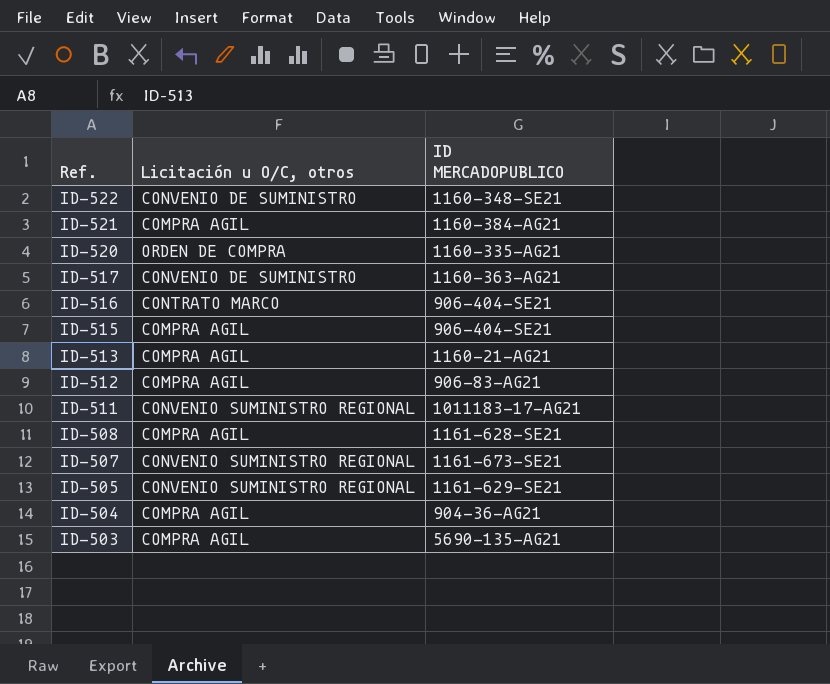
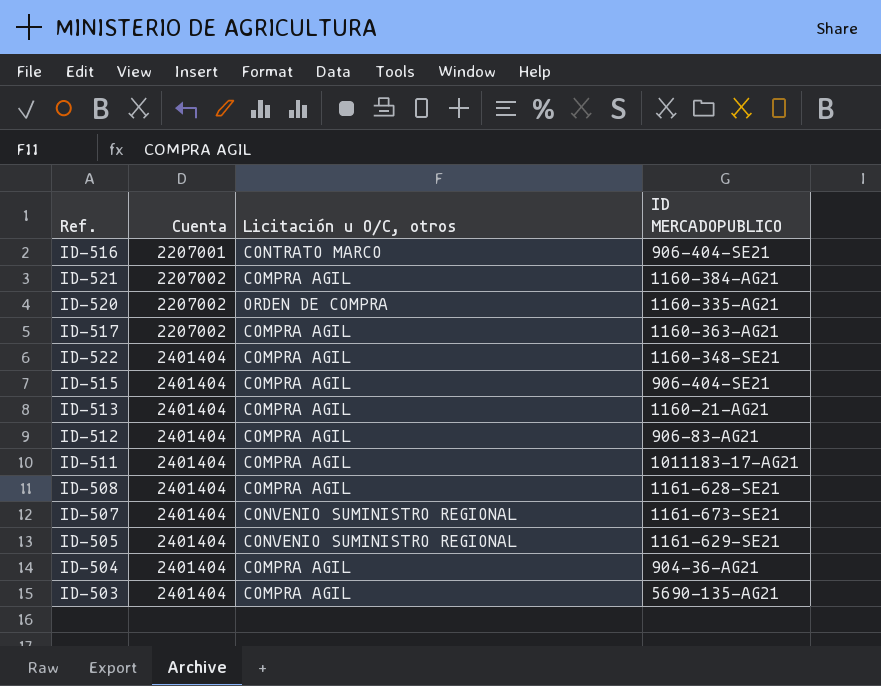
row order: Ref. descending -> Cuenta ascending
column Cuenta | position: none -> 2
ID-517 | Licitación u O/C, otros: CONVENIO DE SUMINISTRO -> COMPRA AGIL
ID-522 | Licitación u O/C, otros: CONVENIO DE SUMINISTRO -> COMPRA AGIL
ID-511 | Licitación u O/C, otros: CONVENIO SUMINISTRO REGIONAL -> COMPRA AGIL

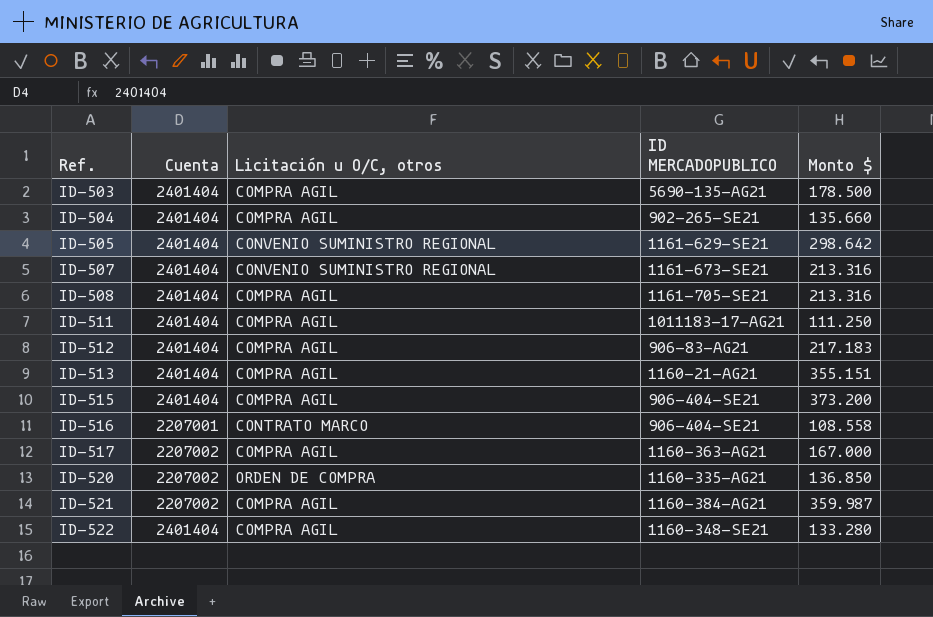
row order: Cuenta ascending -> Ref. ascending
column Monto $ | position: none -> 5
ID-504 | ID MERCADOPUBLICO: 904-36-AG21 -> 902-265-SE21
ID-508 | ID MERCADOPUBLICO: 1161-628-SE21 -> 1161-705-SE21

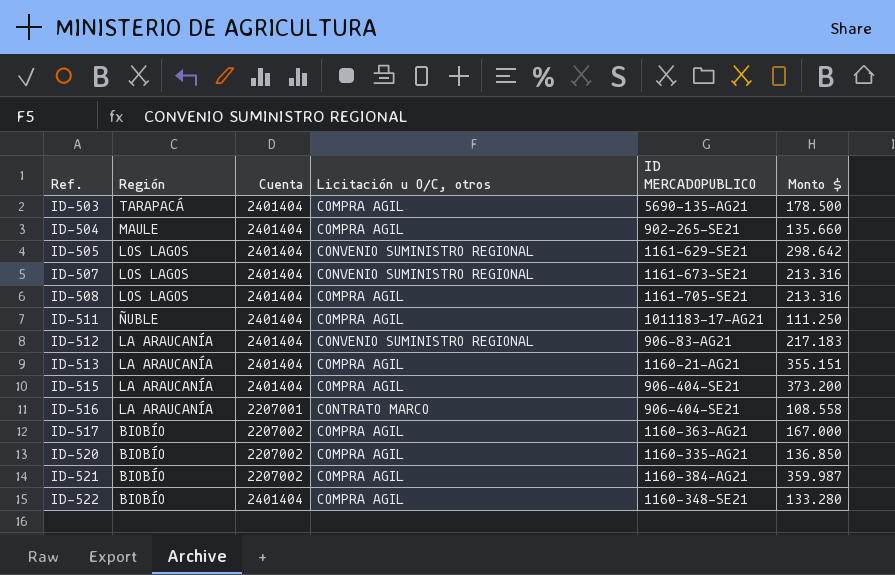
column Región | position: none -> 2
ID-512 | Licitación u O/C, otros: COMPRA AGIL -> CONVENIO SUMINISTRO REGIONAL
ID-520 | Licitación u O/C, otros: ORDEN DE COMPRA -> COMPRA AGIL

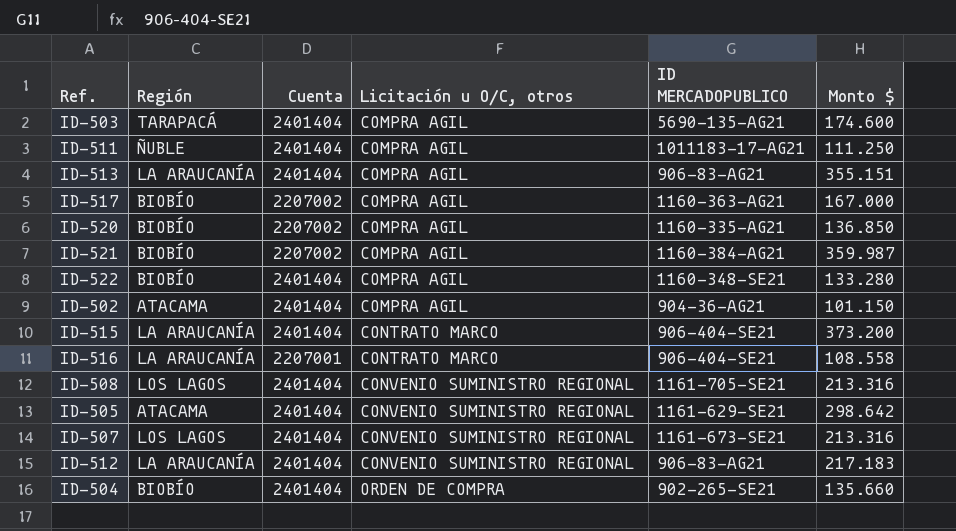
row order: Ref. ascending -> Licitación u O/C, otros ascending
ID-503 | Monto $: 178.500 -> 174.600
ID-513 | ID MERCADOPUBLICO: 1160-21-AG21 -> 906-83-AG21
row ID-502: none -> ATACAMA | 2401404 | COMPRA AGIL | 904-36-AG21 | 101.150
ID-515 | Licitación u O/C, otros: COMPRA AGIL -> CONTRATO MARCO
ID-508 | Licitación u O/C, otros: COMPRA AGIL -> CONVENIO SUMINISTRO REGIONAL
ID-505 | Región: LOS LAGOS -> ATACAMA
ID-504 | Región: MAULE -> BIOBÍO
ID-504 | Licitación u O/C, otros: COMPRA AGIL -> ORDEN DE COMPRA

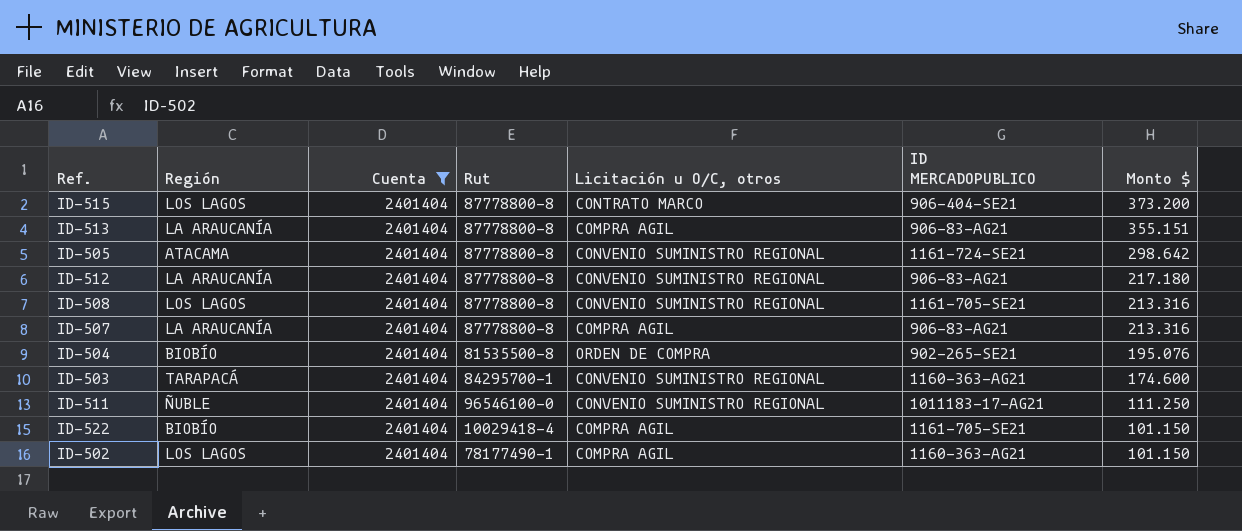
filter: none -> Cuenta = 2401404
row order: Licitación u O/C, otros ascending -> Monto $ descending
column Rut | position: none -> 4
ID-515 | Región: LA ARAUCANÍA -> LOS LAGOS
ID-505 | ID MERCADOPUBLICO: 1161-629-SE21 -> 1161-724-SE21
ID-512 | Monto $: 217.183 -> 217.180
ID-507 | Región: LOS LAGOS -> LA ARAUCANÍA
ID-507 | Licitación u O/C, otros: CONVENIO SUMINISTRO REGIONAL -> COMPRA AGIL
ID-507 | ID MERCADOPUBLICO: 1161-673-SE21 -> 906-83-AG21
ID-504 | Monto $: 135.660 -> 195.076
ID-503 | Licitación u O/C, otros: COMPRA AGIL -> CONVENIO SUMINISTRO REGIONAL
ID-503 | ID MERCADOPUBLICO: 5690-135-AG21 -> 1160-363-AG21
ID-511 | Licitación u O/C, otros: COMPRA AGIL -> CONVENIO SUMINISTRO REGIONAL
ID-522 | ID MERCADOPUBLICO: 1160-348-SE21 -> 1161-705-SE21
ID-522 | Monto $: 133.280 -> 101.150
ID-502 | Región: ATACAMA -> LOS LAGOS
ID-502 | ID MERCADOPUBLICO: 904-36-AG21 -> 1160-363-AG21

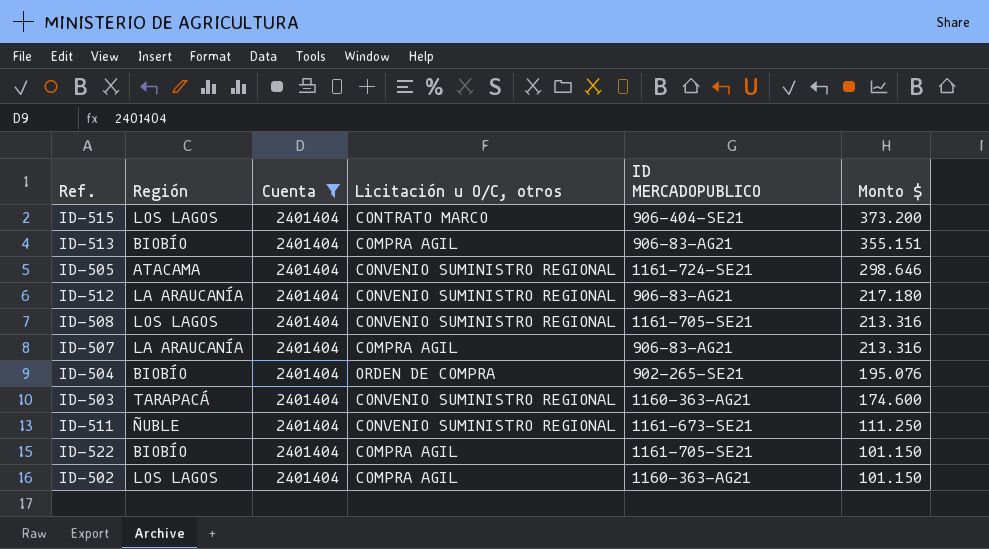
column Rut | position: 4 -> none
ID-513 | Región: LA ARAUCANÍA -> BIOBÍO
ID-505 | Monto $: 298.642 -> 298.646
ID-511 | ID MERCADOPUBLICO: 1011183-17-AG21 -> 1161-673-SE21

